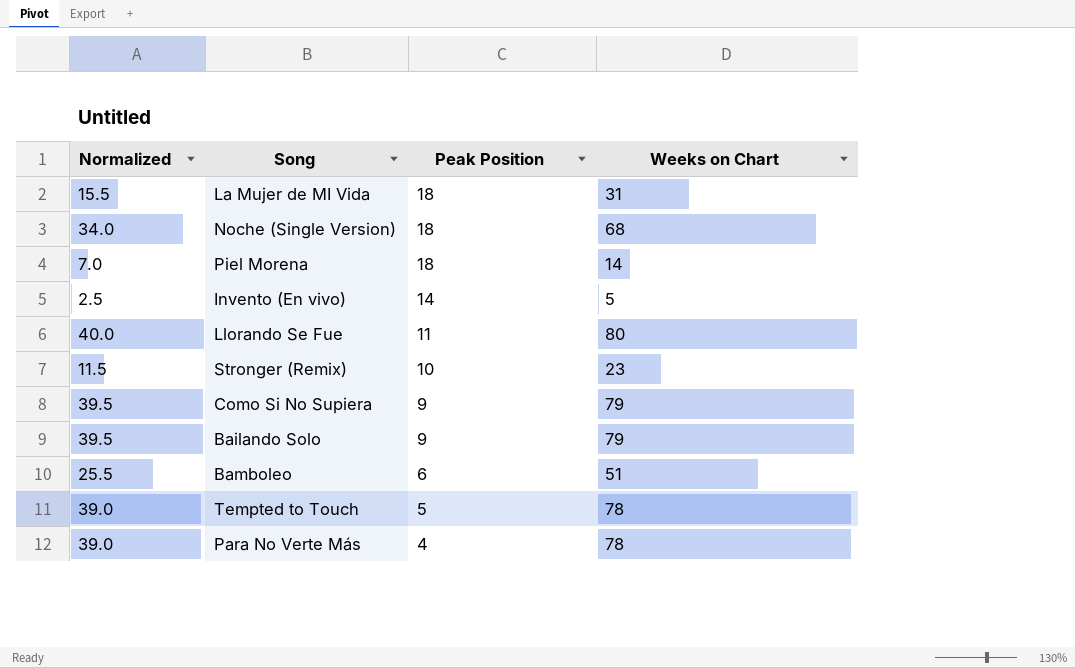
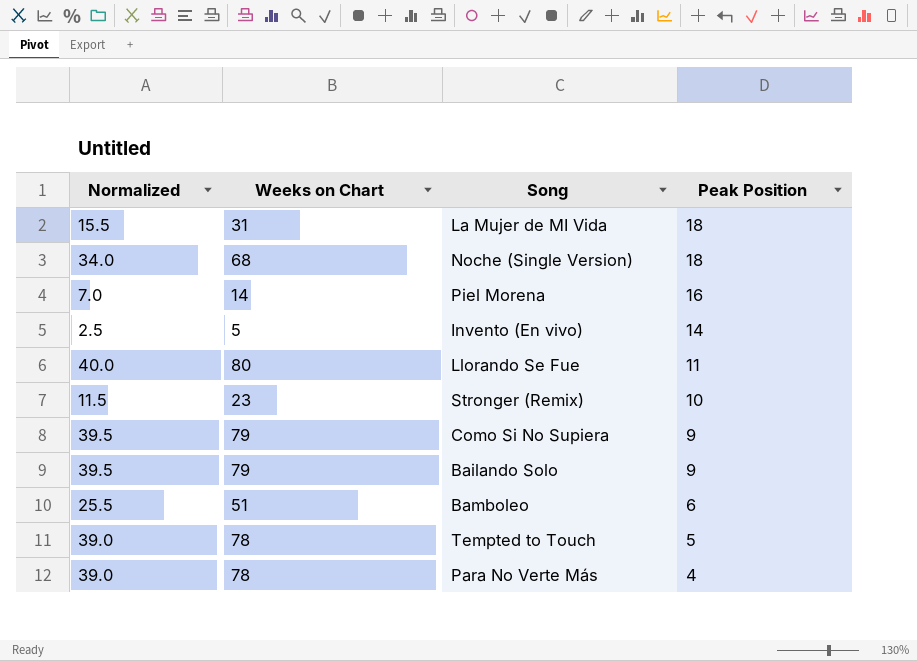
column Weeks on Chart | position: 4 -> 2
Piel Morena | Peak Position: 18 -> 16

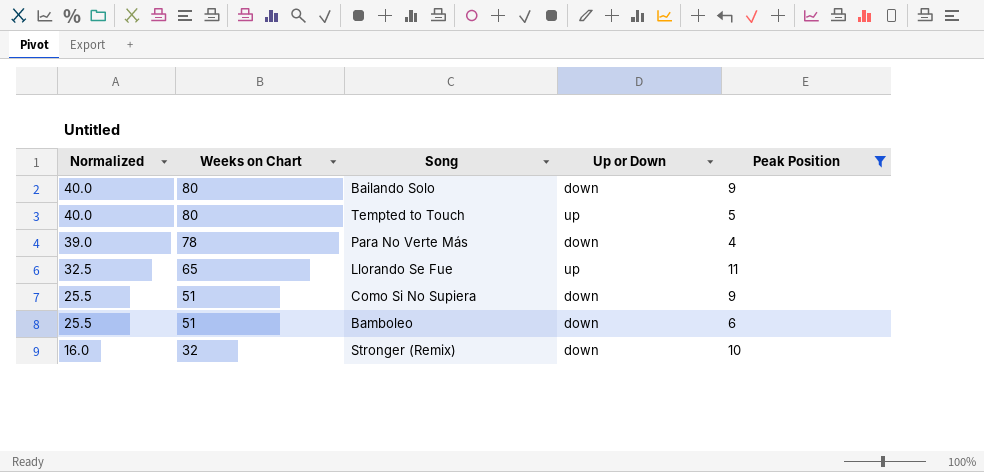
filter: none -> Peak Position <= 11
row order: Peak Position descending -> Normalized descending
column Up or Down | position: none -> 4
Bailando Solo | Normalized: 39.5 -> 40.0
Bailando Solo | Weeks on Chart: 79 -> 80
Tempted to Touch | Normalized: 39.0 -> 40.0
Tempted to Touch | Weeks on Chart: 78 -> 80
Llorando Se Fue | Normalized: 40.0 -> 32.5
Llorando Se Fue | Weeks on Chart: 80 -> 65
Como Si No Supiera | Normalized: 39.5 -> 25.5
Como Si No Supiera | Weeks on Chart: 79 -> 51
Stronger (Remix) | Normalized: 11.5 -> 16.0
Stronger (Remix) | Weeks on Chart: 23 -> 32

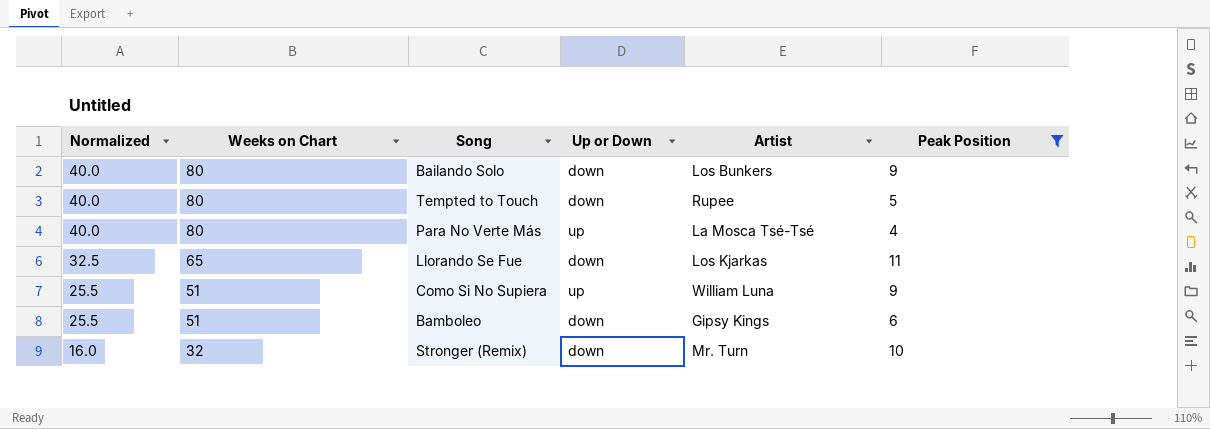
column Artist | position: none -> 5
Tempted to Touch | Up or Down: up -> down
Para No Verte Más | Normalized: 39.0 -> 40.0
Para No Verte Más | Weeks on Chart: 78 -> 80
Para No Verte Más | Up or Down: down -> up
Llorando Se Fue | Up or Down: up -> down
Como Si No Supiera | Up or Down: down -> up

